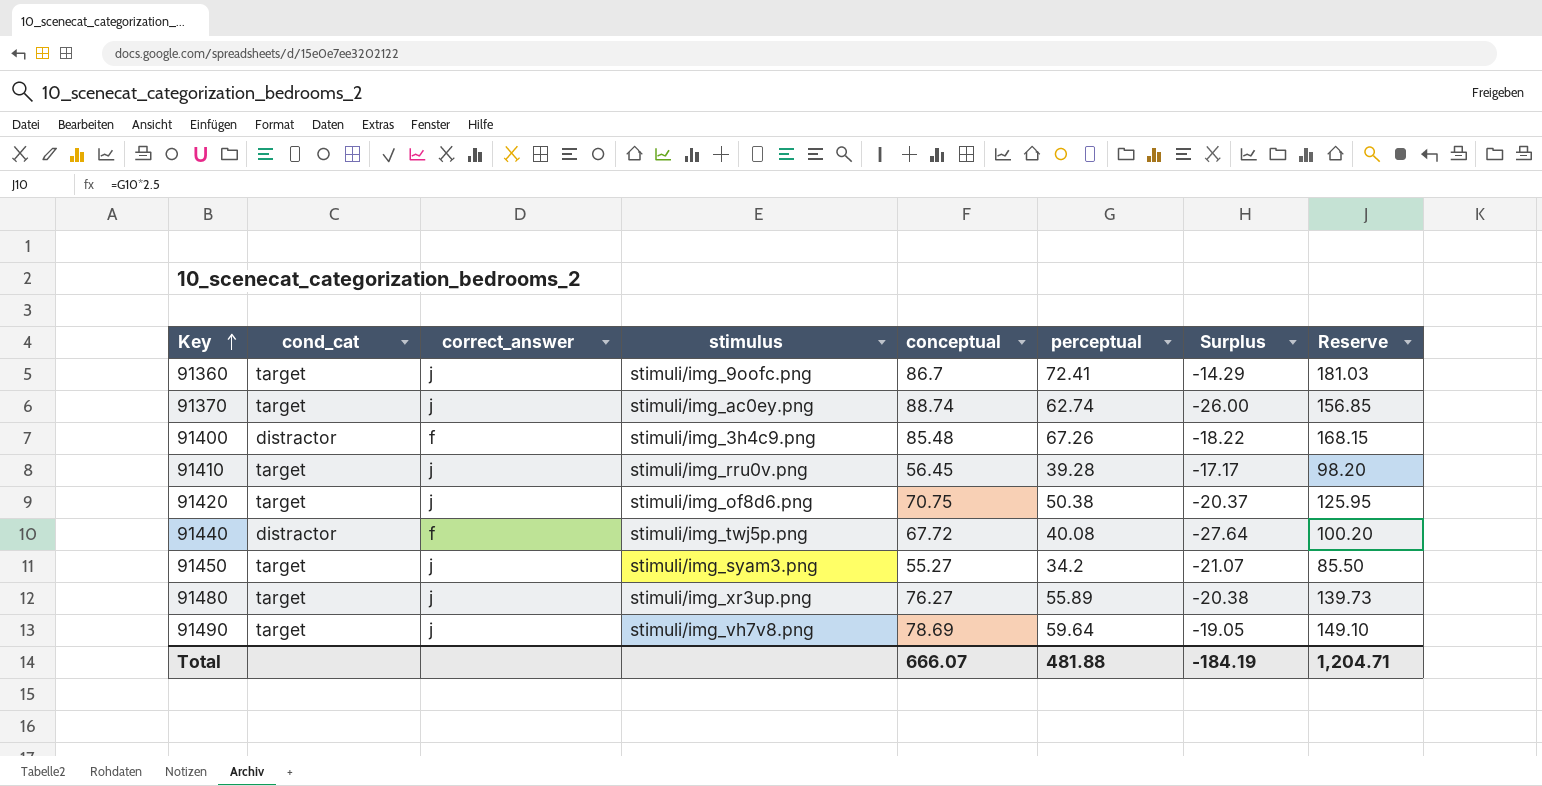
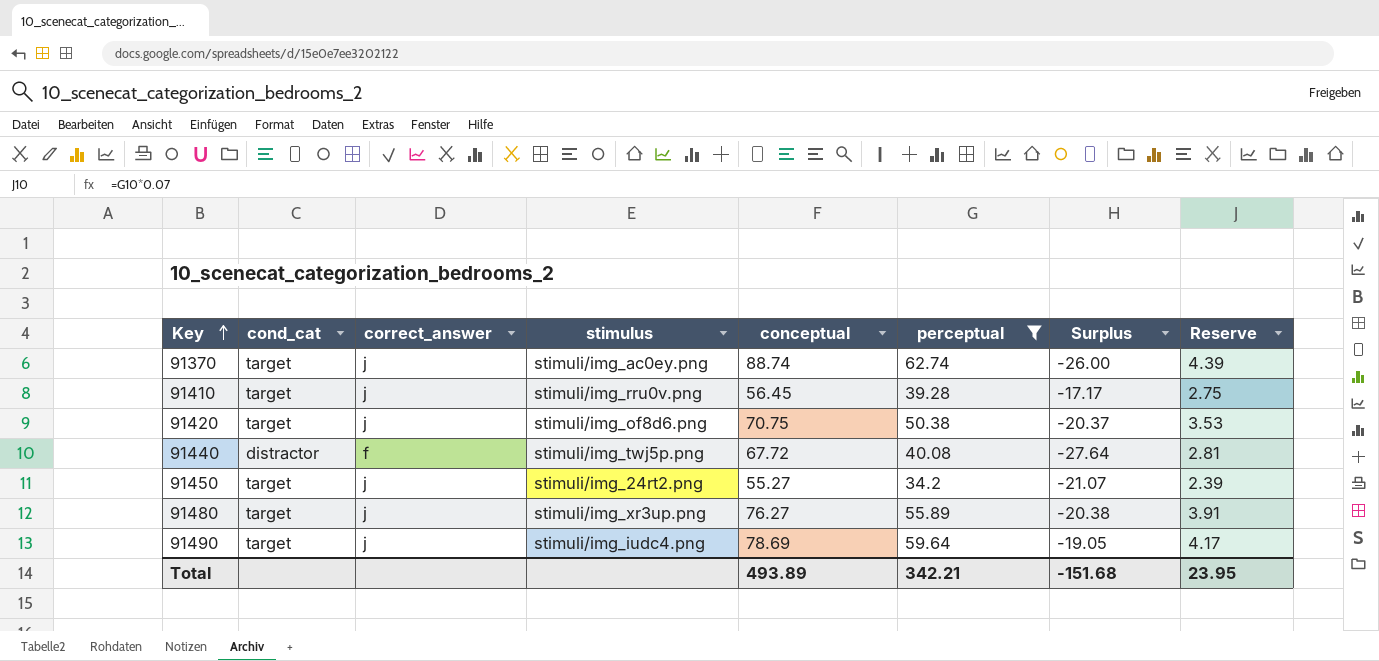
filter: none -> perceptual <= 62.74
column Reserve | formula: [perceptual] * 2.5 -> [perceptual] * 0.07
91450 | stimulus: stimuli/img_syam3.png -> stimuli/img_24rt2.png
91490 | stimulus: stimuli/img_vh7v8.png -> stimuli/img_iudc4.png
Total | conceptual: 666.07 -> 493.89
Total | perceptual: 481.88 -> 342.21
Total | Surplus: -184.19 -> -151.68
Total | Reserve: 1,204.71 -> 23.95

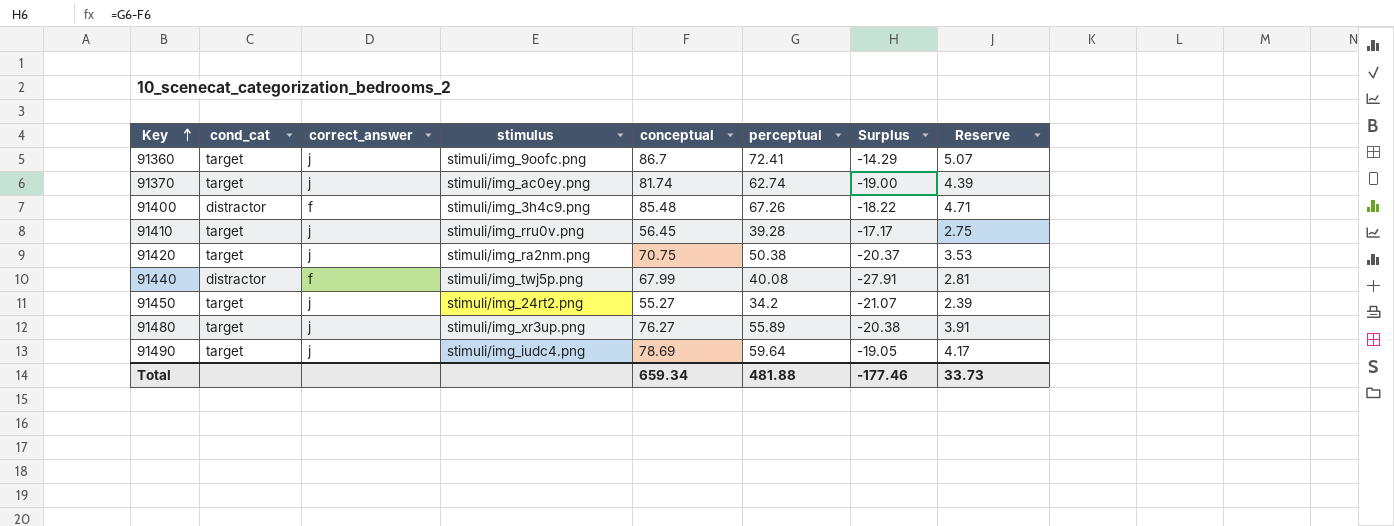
filter: perceptual <= 62.74 -> none
91370 | conceptual: 88.74 -> 81.74
91370 | Surplus: -26.00 -> -19.00
91420 | stimulus: stimuli/img_of8d6.png -> stimuli/img_ra2nm.png
91440 | conceptual: 67.72 -> 67.99
91440 | Surplus: -27.64 -> -27.91
Total | conceptual: 493.89 -> 659.34
Total | perceptual: 342.21 -> 481.88
Total | Surplus: -151.68 -> -177.46
Total | Reserve: 23.95 -> 33.73

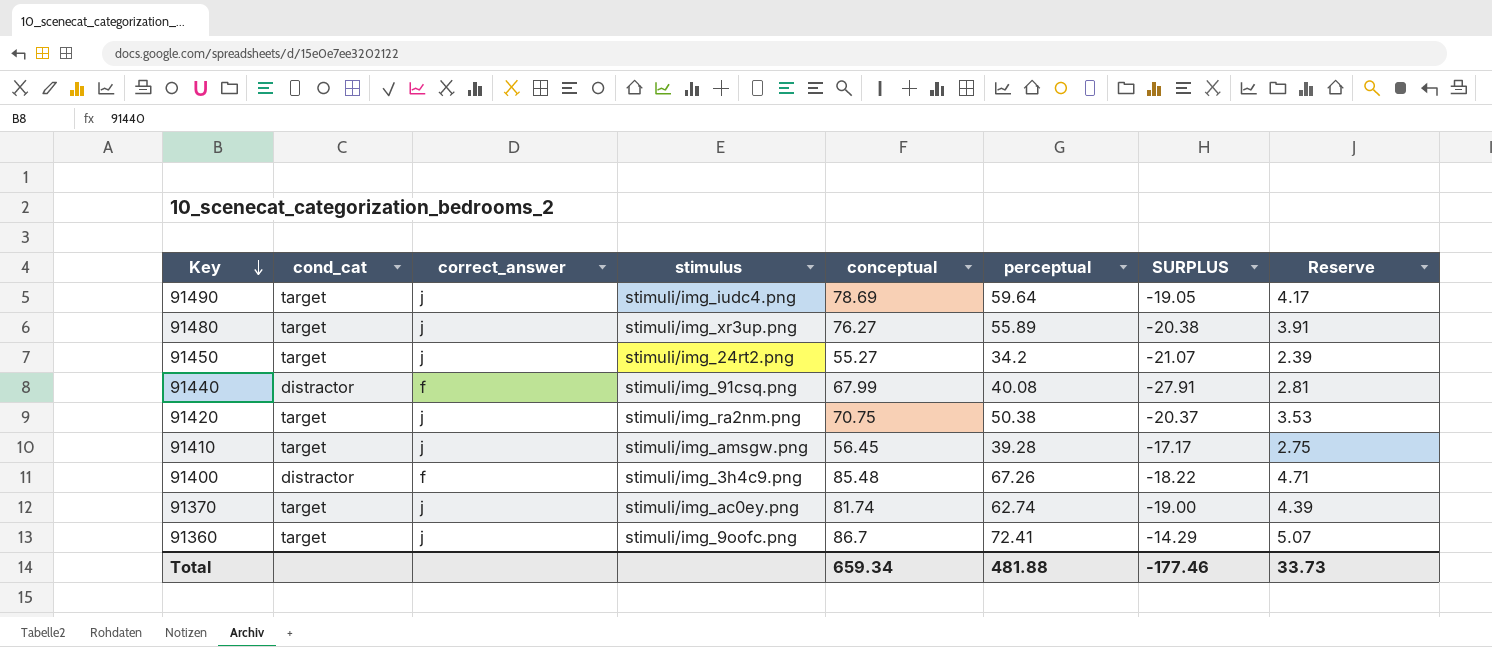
row order: Key ascending -> Key descending
column name: Surplus -> SURPLUS
91440 | stimulus: stimuli/img_twj5p.png -> stimuli/img_91csq.png
91410 | stimulus: stimuli/img_rru0v.png -> stimuli/img_amsgw.png

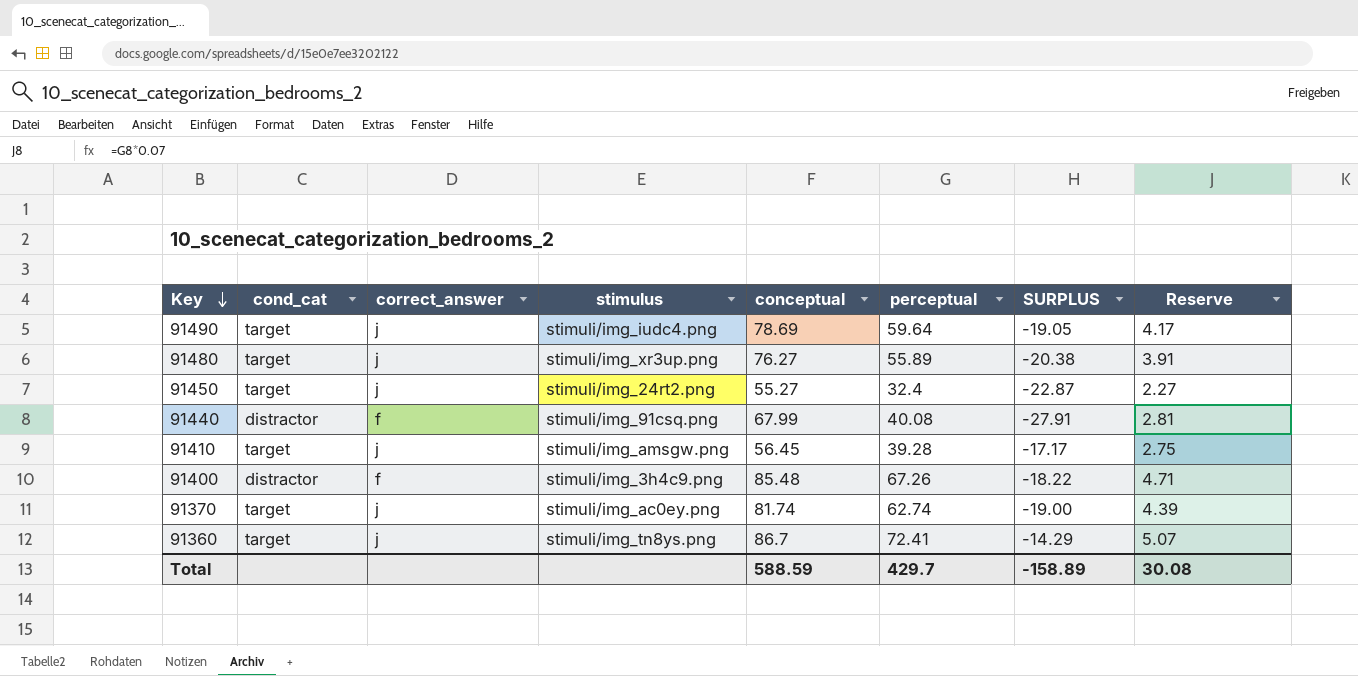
row 91420: target | j | stimuli/img_ra2nm.png | 70.75 | 50.38 | -20.37 | 3.53 -> none
91450 | perceptual: 34.2 -> 32.4
91450 | SURPLUS: -21.07 -> -22.87
91450 | Reserve: 2.39 -> 2.27
91360 | stimulus: stimuli/img_9oofc.png -> stimuli/img_tn8ys.png
Total | conceptual: 659.34 -> 588.59
Total | perceptual: 481.88 -> 429.7
Total | SURPLUS: -177.46 -> -158.89
Total | Reserve: 33.73 -> 30.08

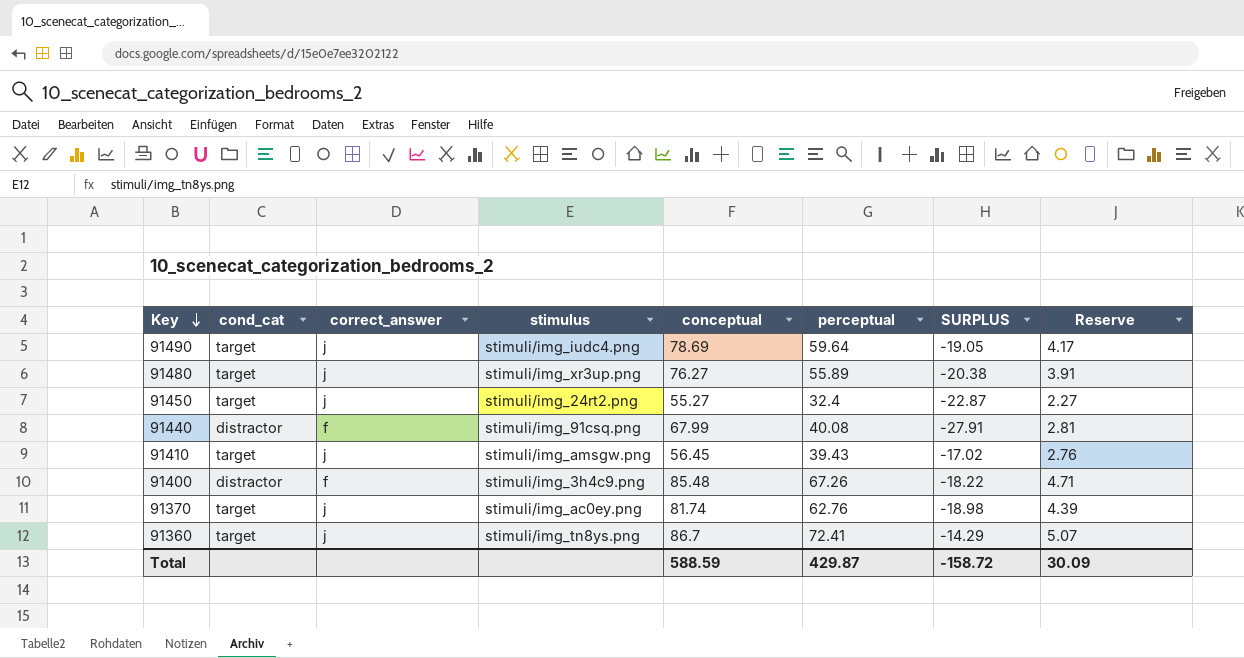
91410 | perceptual: 39.28 -> 39.43
91410 | SURPLUS: -17.17 -> -17.02
91410 | Reserve: 2.75 -> 2.76
91370 | perceptual: 62.74 -> 62.76
91370 | SURPLUS: -19.00 -> -18.98
Total | perceptual: 429.7 -> 429.87
Total | SURPLUS: -158.89 -> -158.72
Total | Reserve: 30.08 -> 30.09

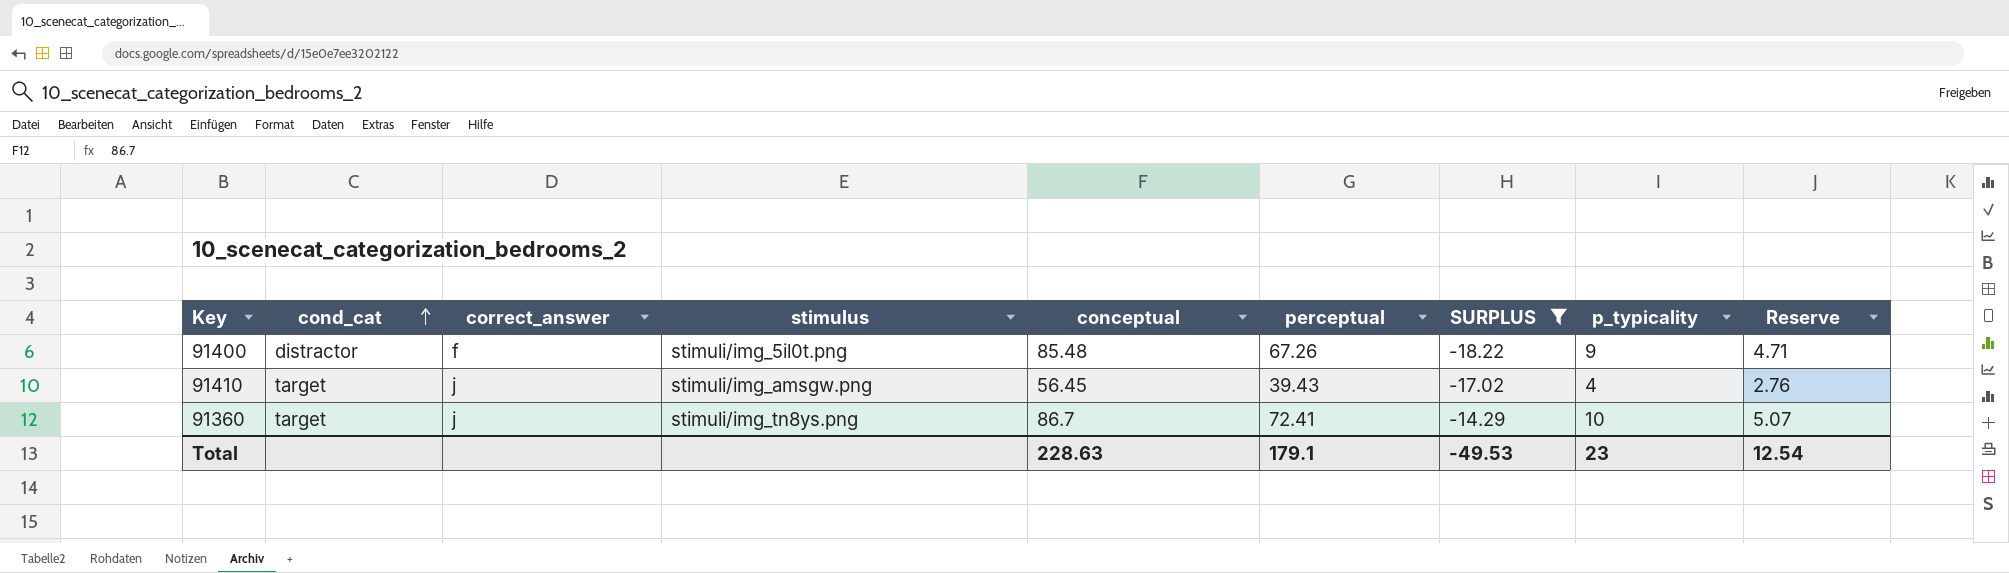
filter: none -> SURPLUS >= -18.22
row order: Key descending -> cond_cat ascending
column p_typicality | position: none -> 8
91400 | stimulus: stimuli/img_3h4c9.png -> stimuli/img_5il0t.png
Total | conceptual: 588.59 -> 228.63
Total | perceptual: 429.87 -> 179.1
Total | SURPLUS: -158.72 -> -49.53
Total | Reserve: 30.09 -> 12.54

